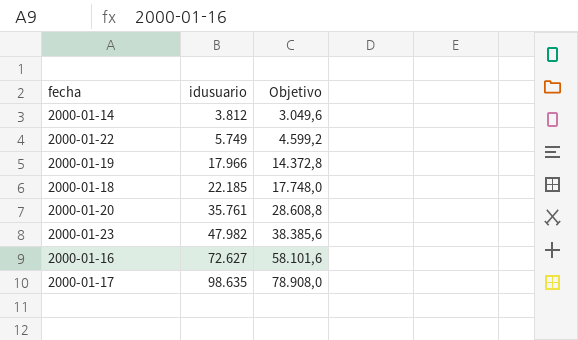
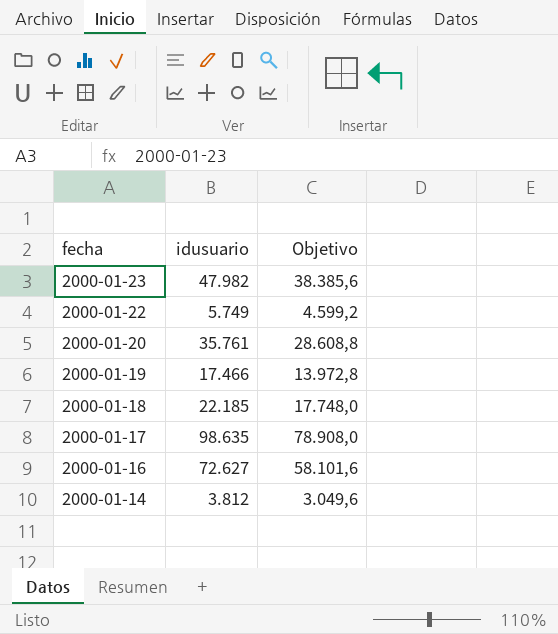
row order: idusuario ascending -> fecha descending
2000-01-19 | idusuario: 17.966 -> 17.466
2000-01-19 | Objetivo: 14.372,8 -> 13.972,8

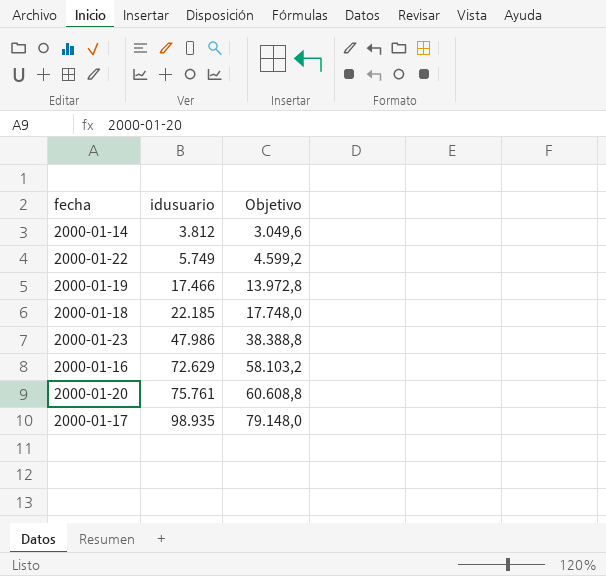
row order: fecha descending -> idusuario ascending
2000-01-23 | idusuario: 47.982 -> 47.986
2000-01-23 | Objetivo: 38.385,6 -> 38.388,8
2000-01-16 | idusuario: 72.627 -> 72.629
2000-01-16 | Objetivo: 58.101,6 -> 58.103,2
2000-01-20 | idusuario: 35.761 -> 75.761
2000-01-20 | Objetivo: 28.608,8 -> 60.608,8
2000-01-17 | idusuario: 98.635 -> 98.935
2000-01-17 | Objetivo: 78.908,0 -> 79.148,0

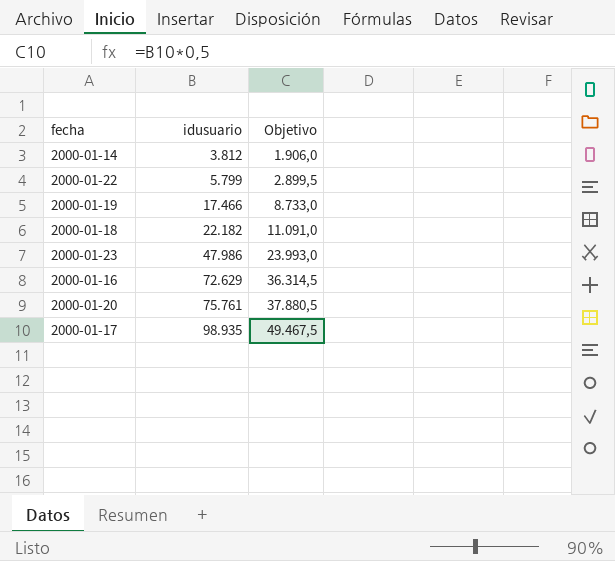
column Objetivo | formula: [idusuario] * 0,8 -> [idusuario] * 0,5
2000-01-22 | idusuario: 5.749 -> 5.799
2000-01-18 | idusuario: 22.185 -> 22.182

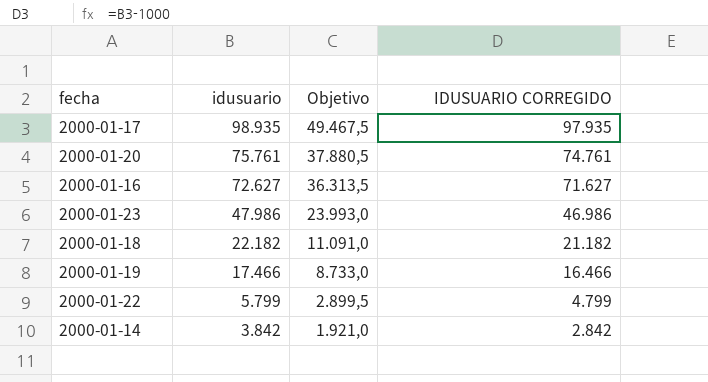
row order: idusuario ascending -> idusuario descending
column IDUSUARIO CORREGIDO | formula: none -> [idusuario] - 1000
2000-01-16 | idusuario: 72.629 -> 72.627
2000-01-16 | Objetivo: 36.314,5 -> 36.313,5
2000-01-14 | idusuario: 3.812 -> 3.842
2000-01-14 | Objetivo: 1.906,0 -> 1.921,0

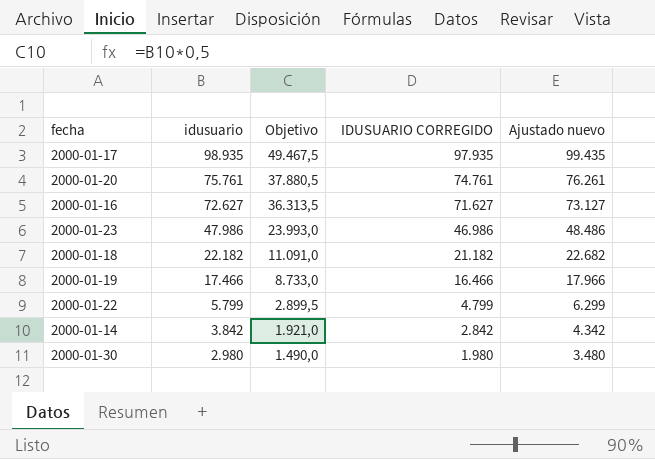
column Ajustado nuevo | formula: none -> [idusuario] + 500
row 2000-01-30: none -> 2.980 | 1.490,0 | 1.980 | 3.480

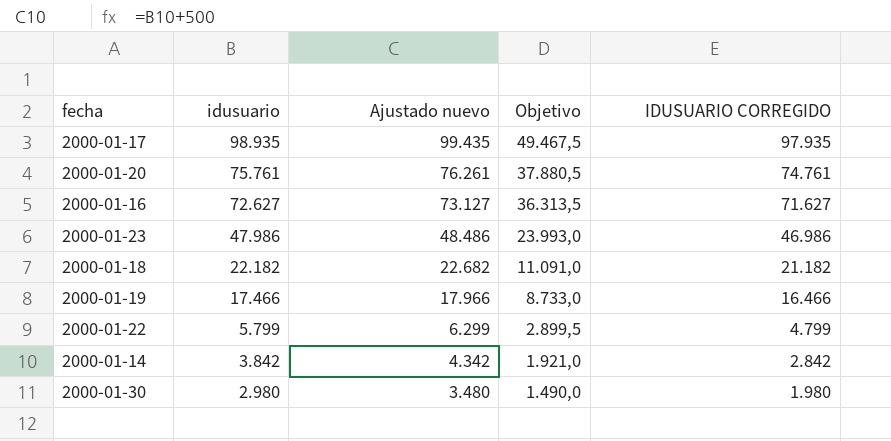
column Ajustado nuevo | position: 5 -> 3

